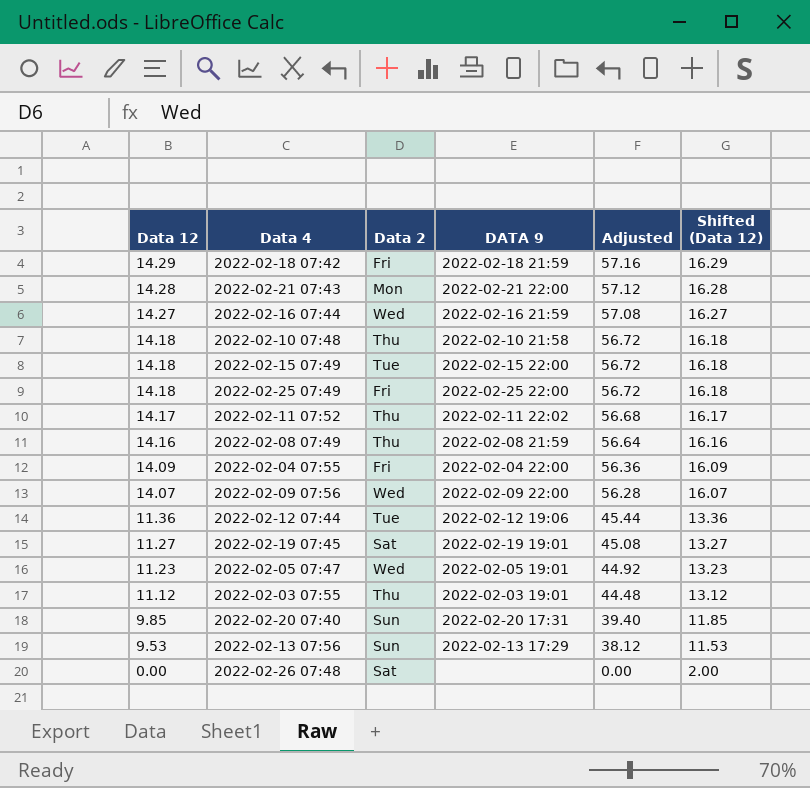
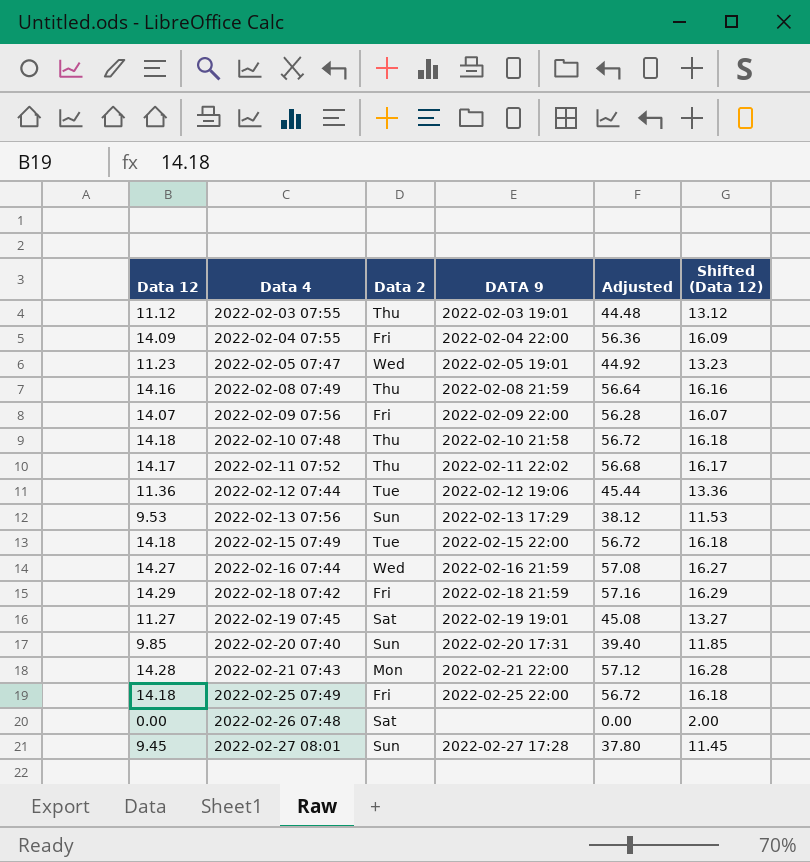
row order: Data 12 descending -> Data 4 ascending
2022-02-09 07:56 | Data 2: Wed -> Fri
row 2022-02-27 08:01: none -> 9.45 | Sun | 2022-02-27 17:28 | 37.80 | 11.45

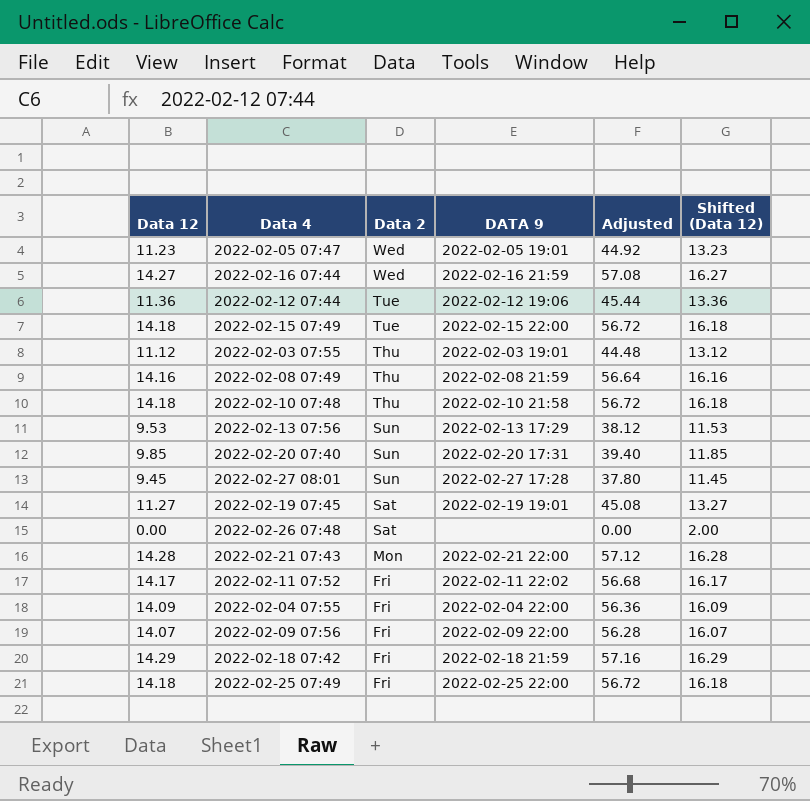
row order: Data 4 ascending -> Data 2 descending
2022-02-11 07:52 | Data 2: Thu -> Fri

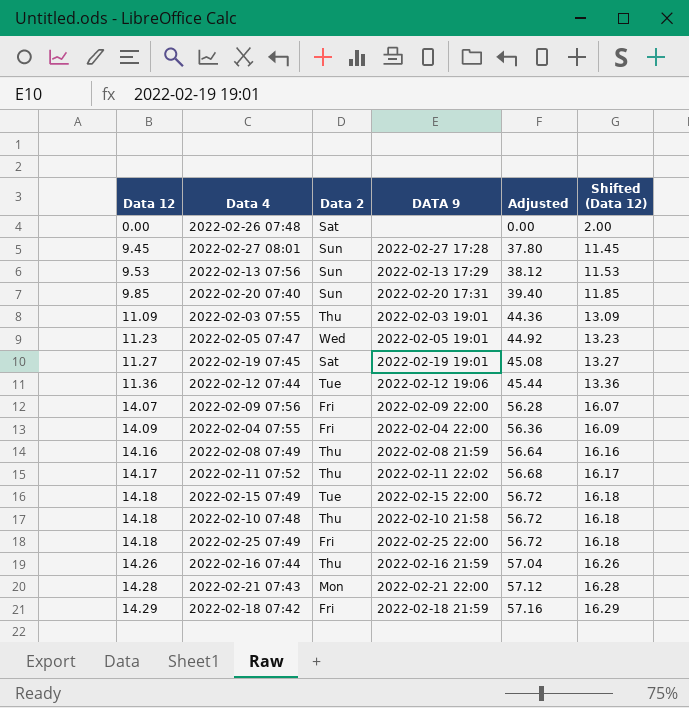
row order: Data 2 descending -> Data 12 ascending
2022-02-03 07:55 | Data 12: 11.12 -> 11.09
2022-02-03 07:55 | Adjusted: 44.48 -> 44.36
2022-02-03 07:55 | Shifted (Data 12): 13.12 -> 13.09
2022-02-11 07:52 | Data 2: Fri -> Thu
2022-02-16 07:44 | Data 12: 14.27 -> 14.26
2022-02-16 07:44 | Data 2: Wed -> Thu
2022-02-16 07:44 | Adjusted: 57.08 -> 57.04
2022-02-16 07:44 | Shifted (Data 12): 16.27 -> 16.26

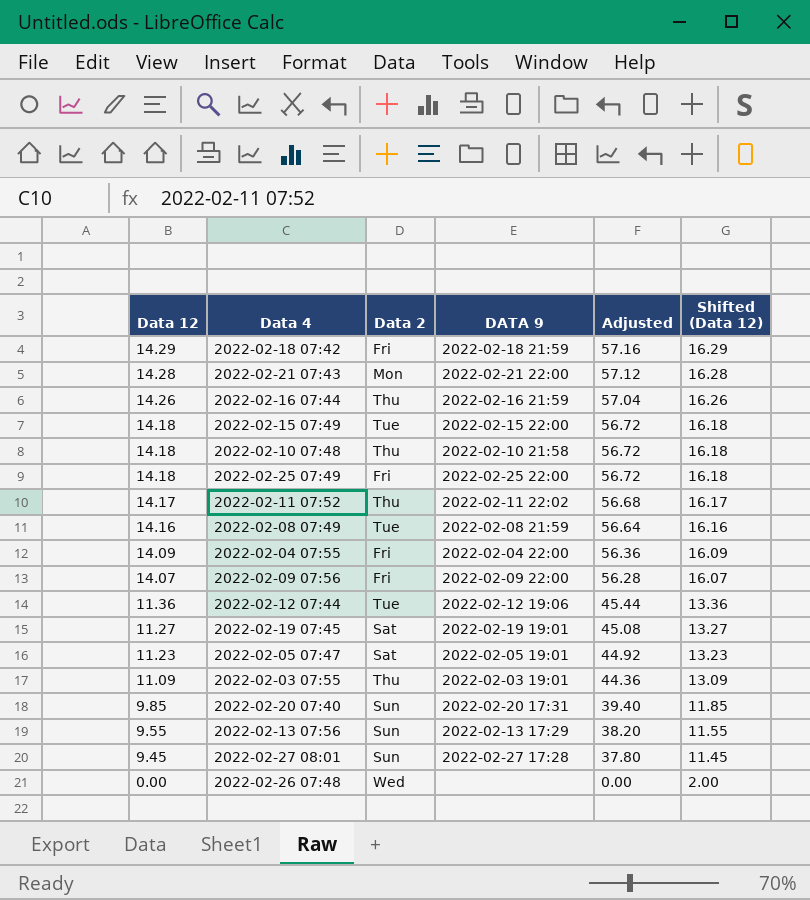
row order: Data 12 ascending -> Data 12 descending
2022-02-08 07:49 | Data 2: Thu -> Tue
2022-02-05 07:47 | Data 2: Wed -> Sat
2022-02-13 07:56 | Data 12: 9.53 -> 9.55
2022-02-13 07:56 | Adjusted: 38.12 -> 38.20
2022-02-13 07:56 | Shifted (Data 12): 11.53 -> 11.55
2022-02-26 07:48 | Data 2: Sat -> Wed

